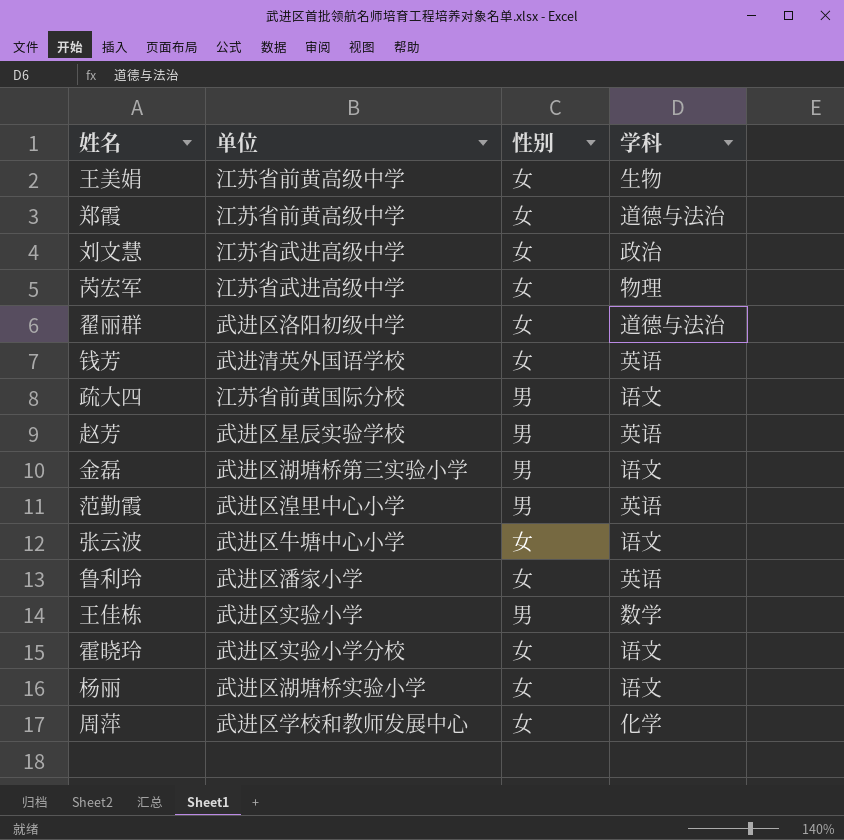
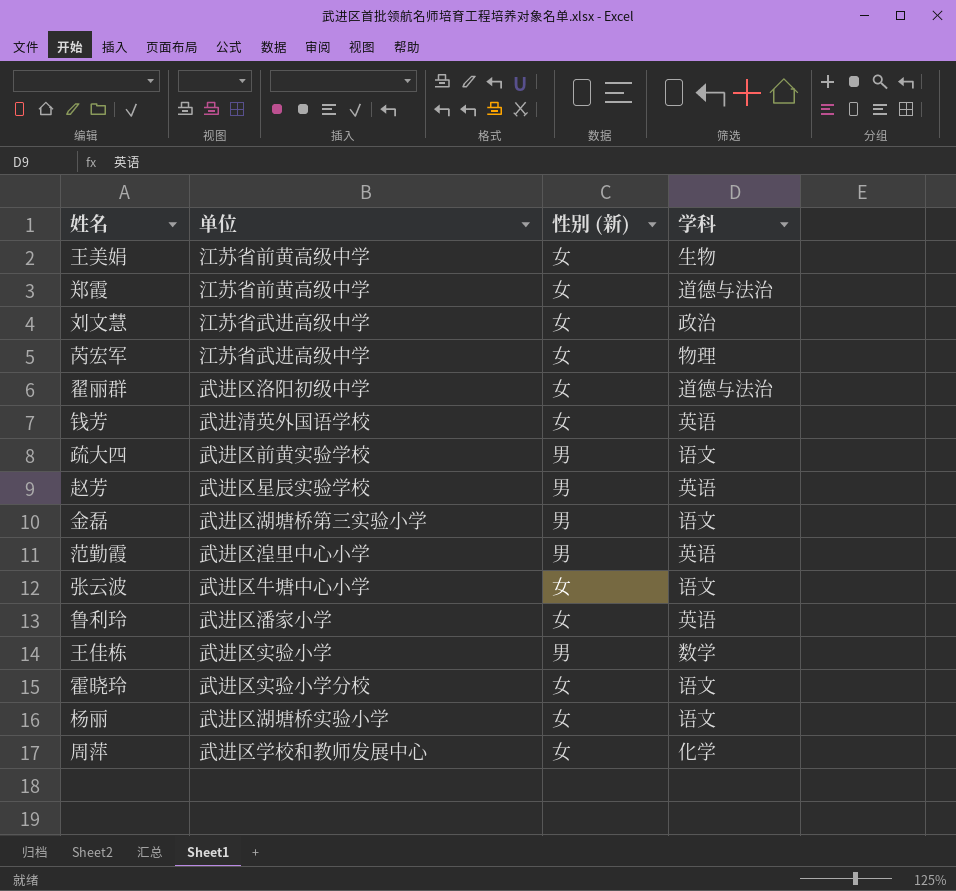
column name: 性别 -> 性别 (新)
疏大四 | 单位: 江苏省前黄国际分校 -> 武进区前黄实验学校

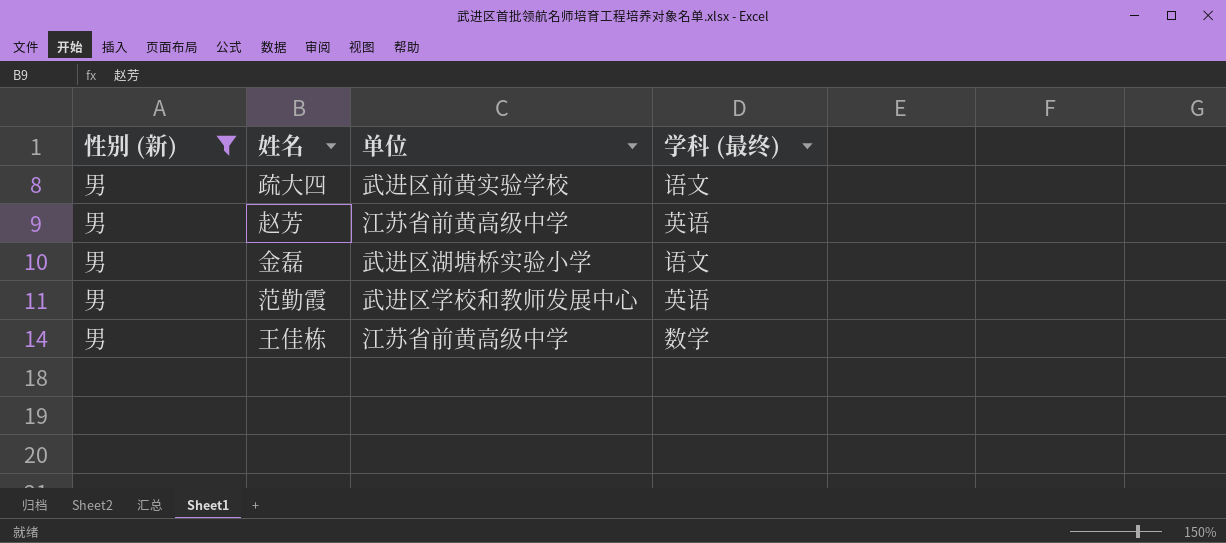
filter: none -> 性别 (新) = 男
column 性别 (新) | position: 3 -> 1
column name: 学科 -> 学科 (最终)
赵芳 | 单位: 武进区星辰实验学校 -> 江苏省前黄高级中学
金磊 | 单位: 武进区湖塘桥第三实验小学 -> 武进区湖塘桥实验小学
范勤霞 | 单位: 武进区湟里中心小学 -> 武进区学校和教师发展中心
王佳栋 | 单位: 武进区实验小学 -> 江苏省前黄高级中学

